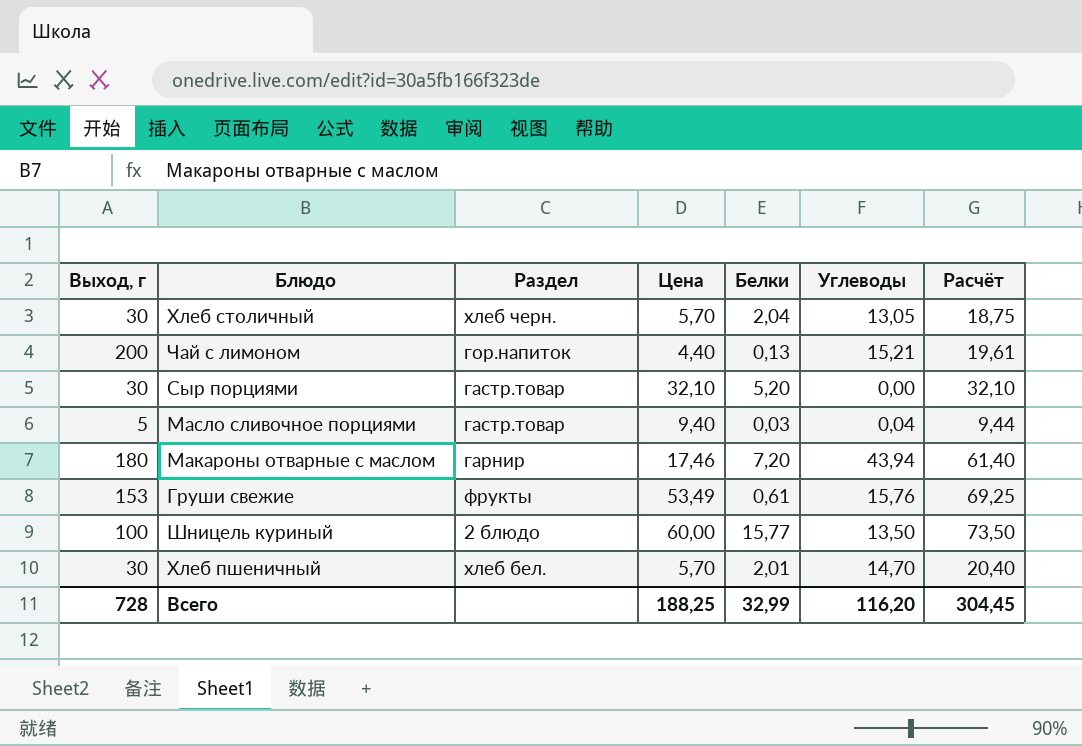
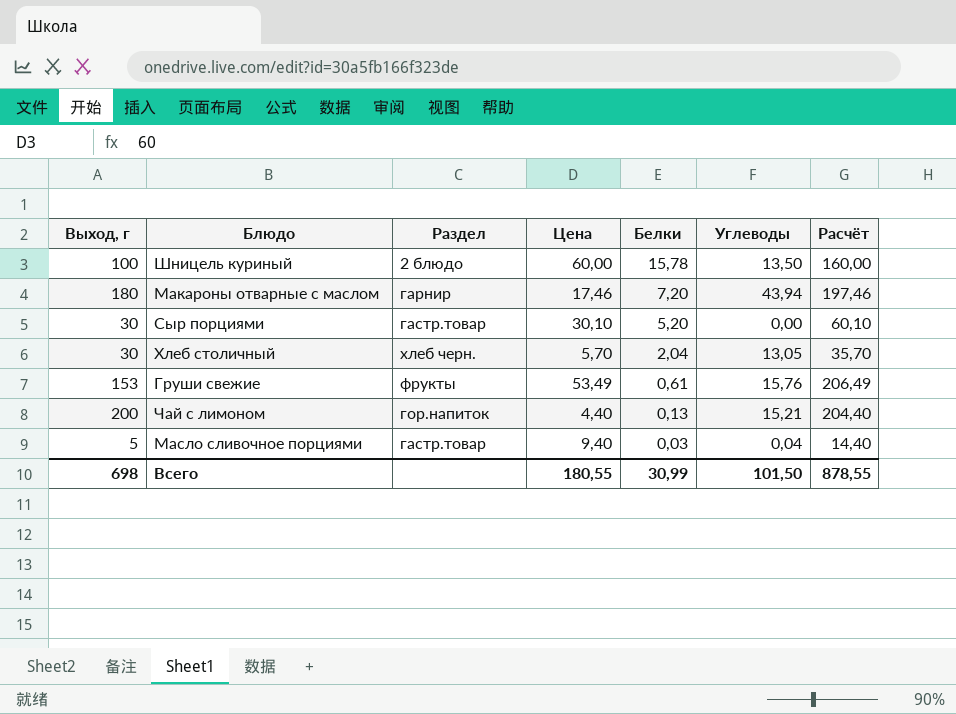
row order: none -> Белки descending
column Расчёт | formula: [Цена] + [Углеводы] -> [Выход, г] + [Цена]
row Хлеб пшеничный: 30 | хлеб бел. | 5,70 | 2,01 | 14,70 | 20,40 -> none
Шницель куриный | Белки: 15,77 -> 15,78
Сыр порциями | Цена: 32,10 -> 30,10
Всего | Выход, г: 728 -> 698
Всего | Цена: 188,25 -> 180,55
Всего | Белки: 32,99 -> 30,99
Всего | Углеводы: 116,20 -> 101,50
Всего | Расчёт: 304,45 -> 878,55

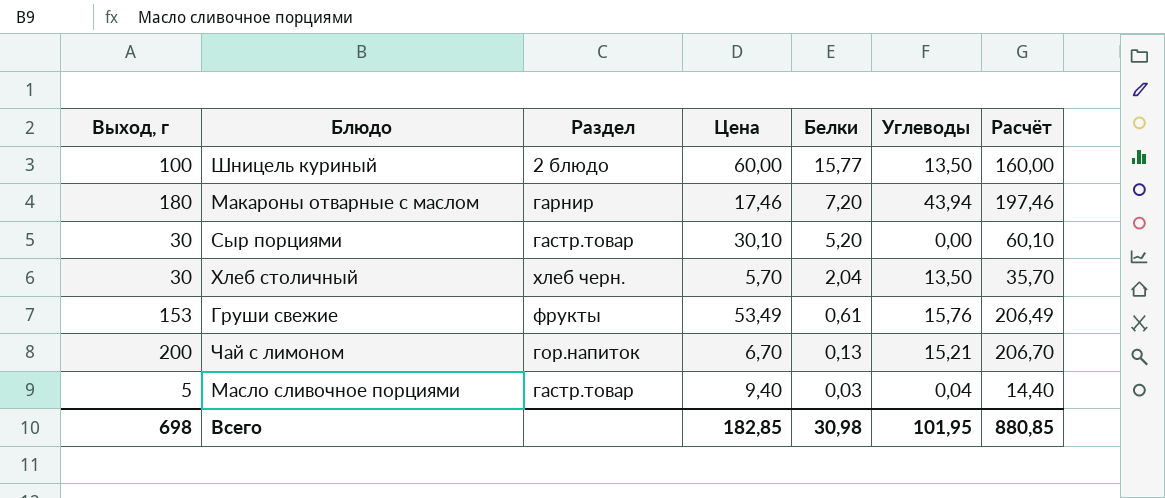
Шницель куриный | Белки: 15,78 -> 15,77
Хлеб столичный | Углеводы: 13,05 -> 13,50
Чай с лимоном | Цена: 4,40 -> 6,70
Чай с лимоном | Расчёт: 204,40 -> 206,70
Всего | Цена: 180,55 -> 182,85
Всего | Белки: 30,99 -> 30,98
Всего | Углеводы: 101,50 -> 101,95
Всего | Расчёт: 878,55 -> 880,85

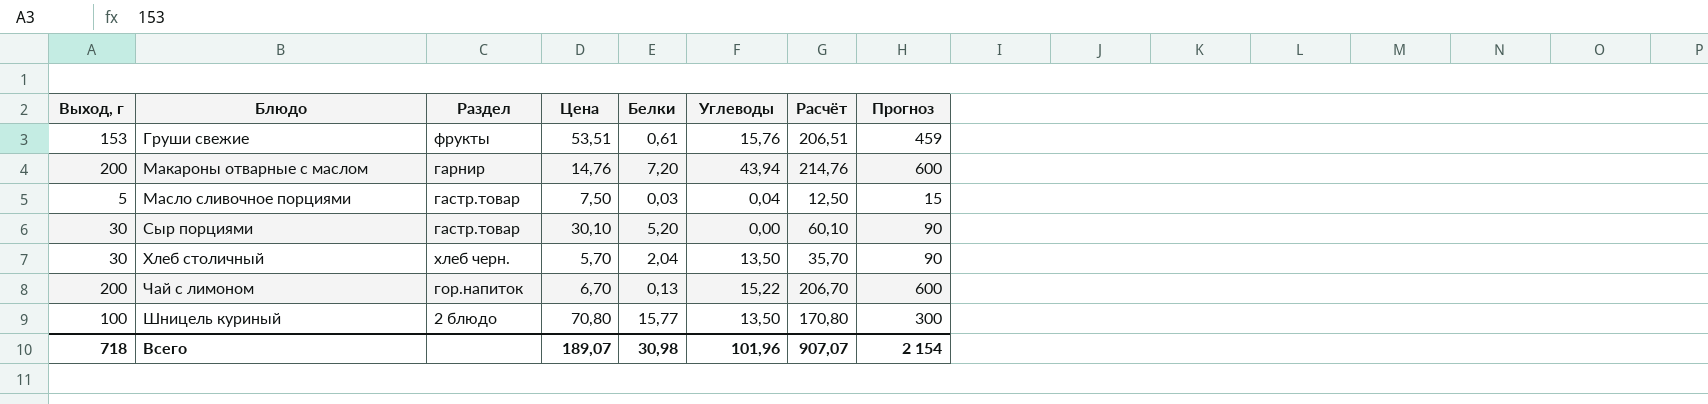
row order: Белки descending -> Блюдо ascending
column Прогноз | formula: none -> [Выход, г] * 3
Груши свежие | Цена: 53,49 -> 53,51
Груши свежие | Расчёт: 206,49 -> 206,51
Макароны отварные с маслом | Выход, г: 180 -> 200
Макароны отварные с маслом | Цена: 17,46 -> 14,76
Макароны отварные с маслом | Расчёт: 197,46 -> 214,76
Масло сливочное порциями | Цена: 9,40 -> 7,50
Масло сливочное порциями | Расчёт: 14,40 -> 12,50
Чай с лимоном | Углеводы: 15,21 -> 15,22
Шницель куриный | Цена: 60,00 -> 70,80
Шницель куриный | Расчёт: 160,00 -> 170,80
Всего | Выход, г: 698 -> 718
Всего | Цена: 182,85 -> 189,07
Всего | Углеводы: 101,95 -> 101,96
Всего | Расчёт: 880,85 -> 907,07

